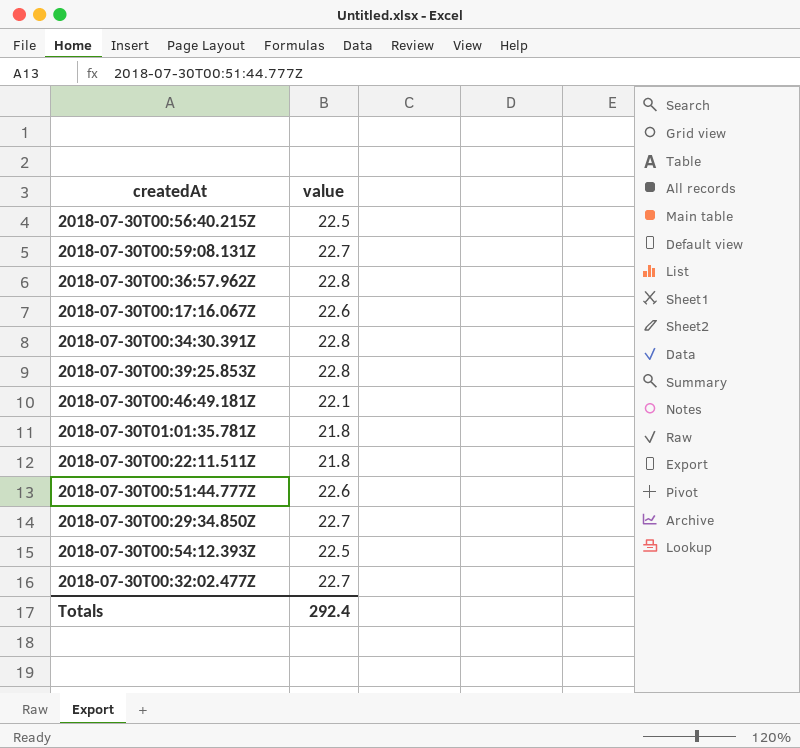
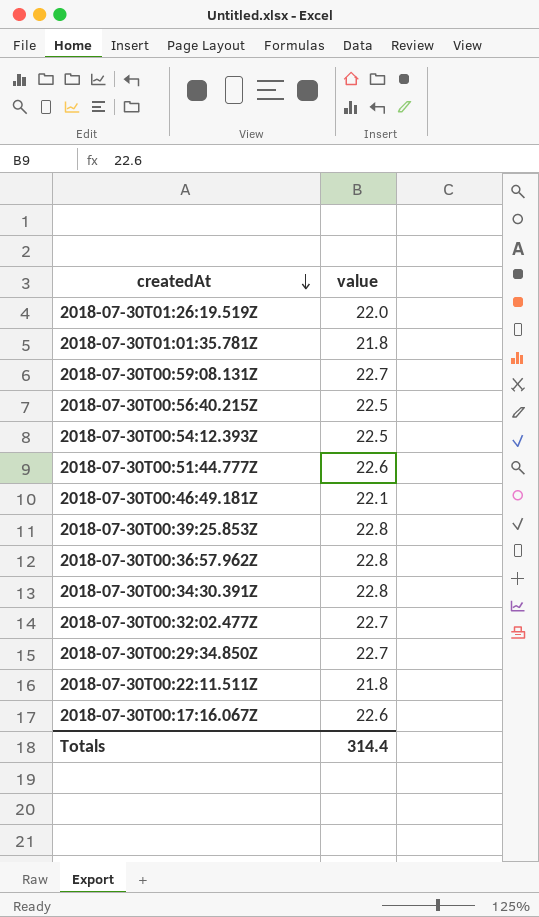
row order: none -> createdAt descending
row 2018-07-30T01:26:19.519Z: none -> 22.0
Totals | value: 292.4 -> 314.4

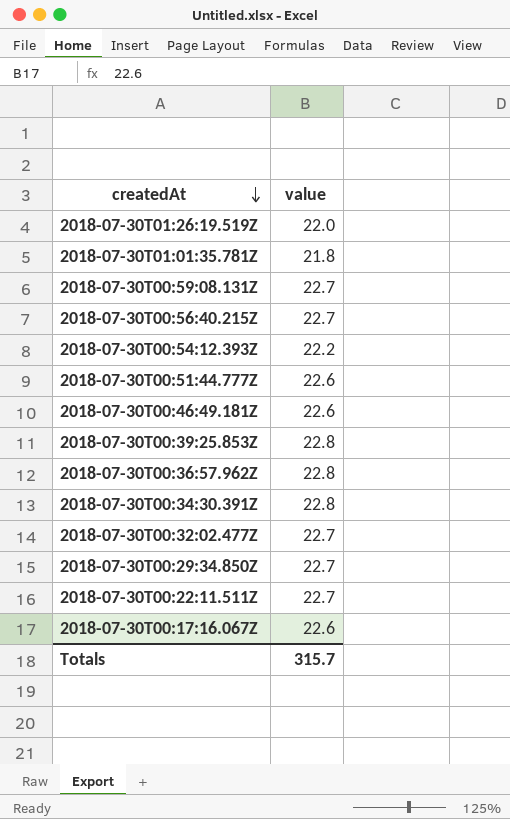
2018-07-30T00:56:40.215Z | value: 22.5 -> 22.7
2018-07-30T00:54:12.393Z | value: 22.5 -> 22.2
2018-07-30T00:46:49.181Z | value: 22.1 -> 22.6
2018-07-30T00:22:11.511Z | value: 21.8 -> 22.7
Totals | value: 314.4 -> 315.7

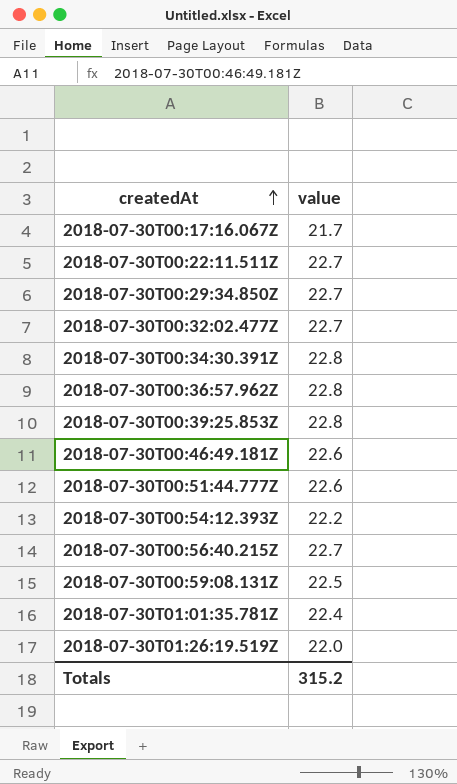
row order: createdAt descending -> createdAt ascending
2018-07-30T00:17:16.067Z | value: 22.6 -> 21.7
2018-07-30T00:59:08.131Z | value: 22.7 -> 22.5
2018-07-30T01:01:35.781Z | value: 21.8 -> 22.4
Totals | value: 315.7 -> 315.2

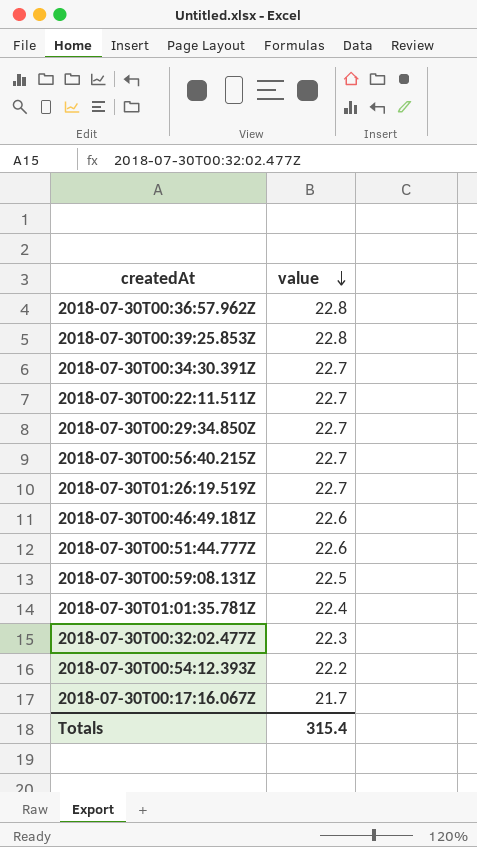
row order: createdAt ascending -> value descending
2018-07-30T00:34:30.391Z | value: 22.8 -> 22.7
2018-07-30T01:26:19.519Z | value: 22.0 -> 22.7
2018-07-30T00:32:02.477Z | value: 22.7 -> 22.3
Totals | value: 315.2 -> 315.4

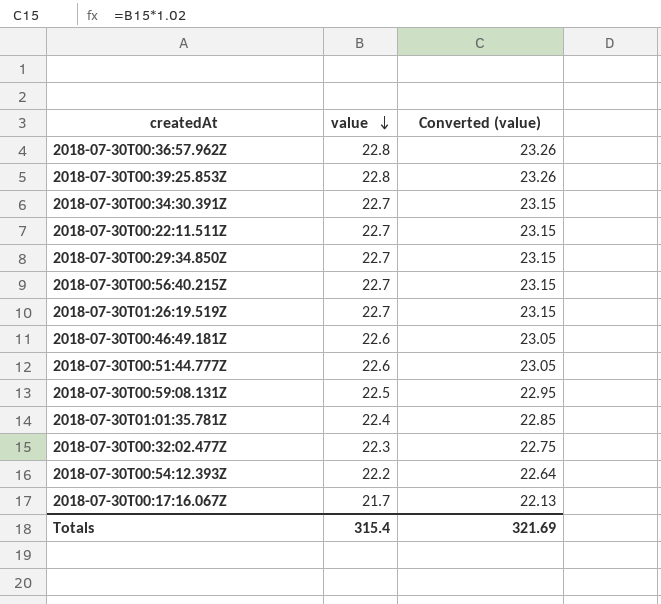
column Converted (value) | formula: none -> [value] * 1.02

